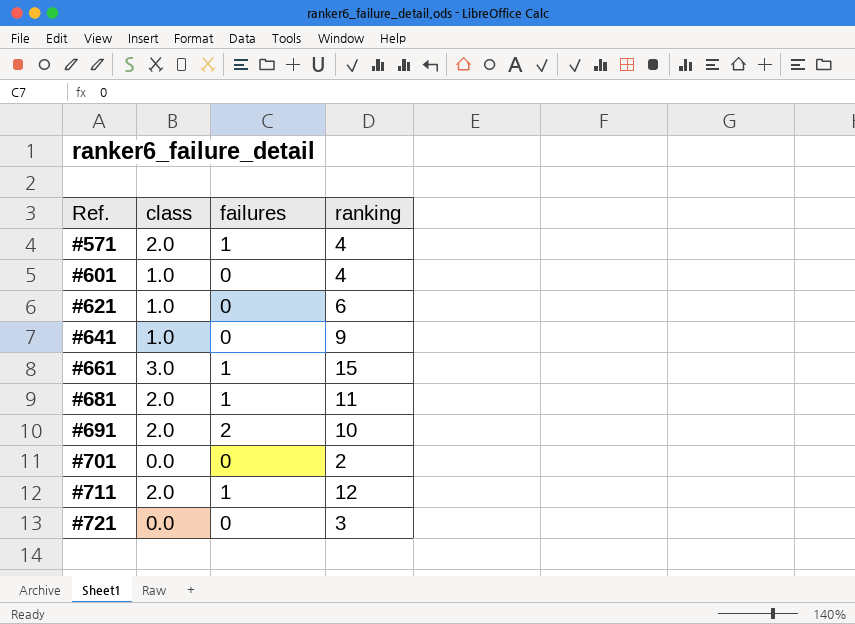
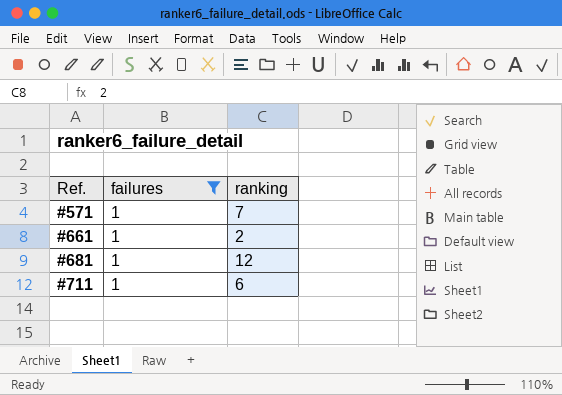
filter: none -> failures = 1
column class | position: 2 -> none
#571 | ranking: 4 -> 7
#661 | ranking: 15 -> 2
#681 | ranking: 11 -> 12
#711 | ranking: 12 -> 6

